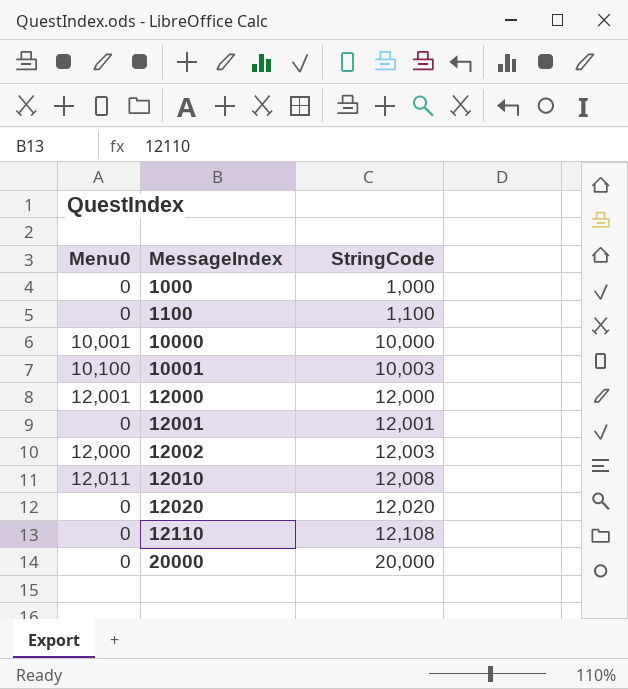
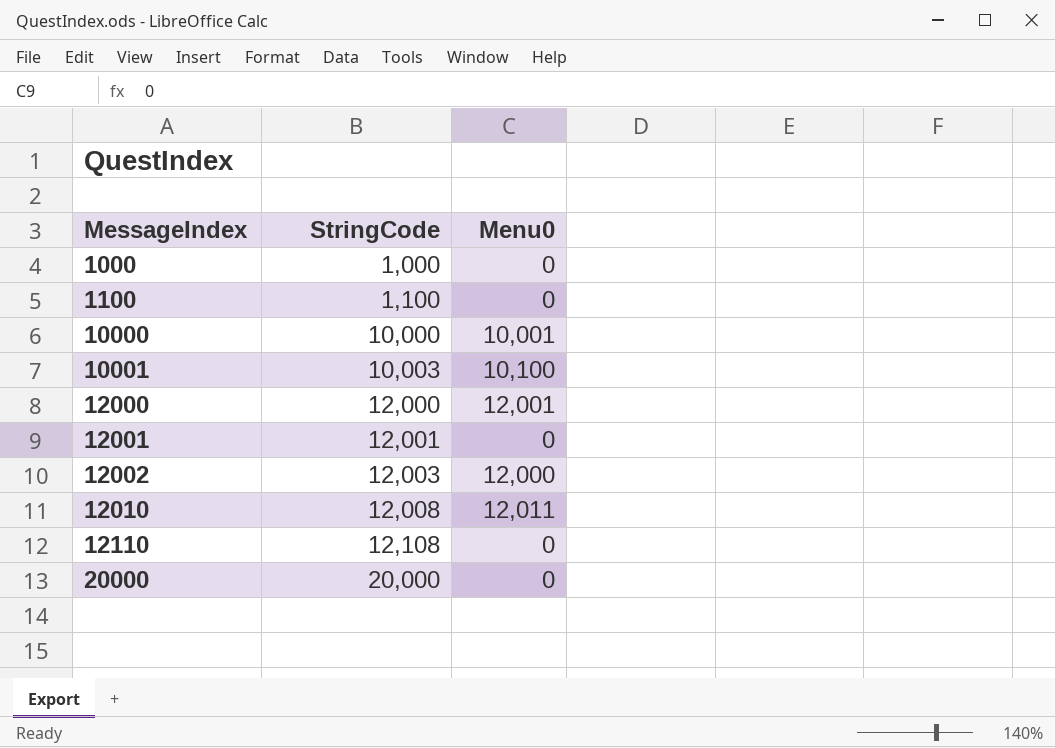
column Menu0 | position: 1 -> 3
row 12020: 0 | 12,020 -> none

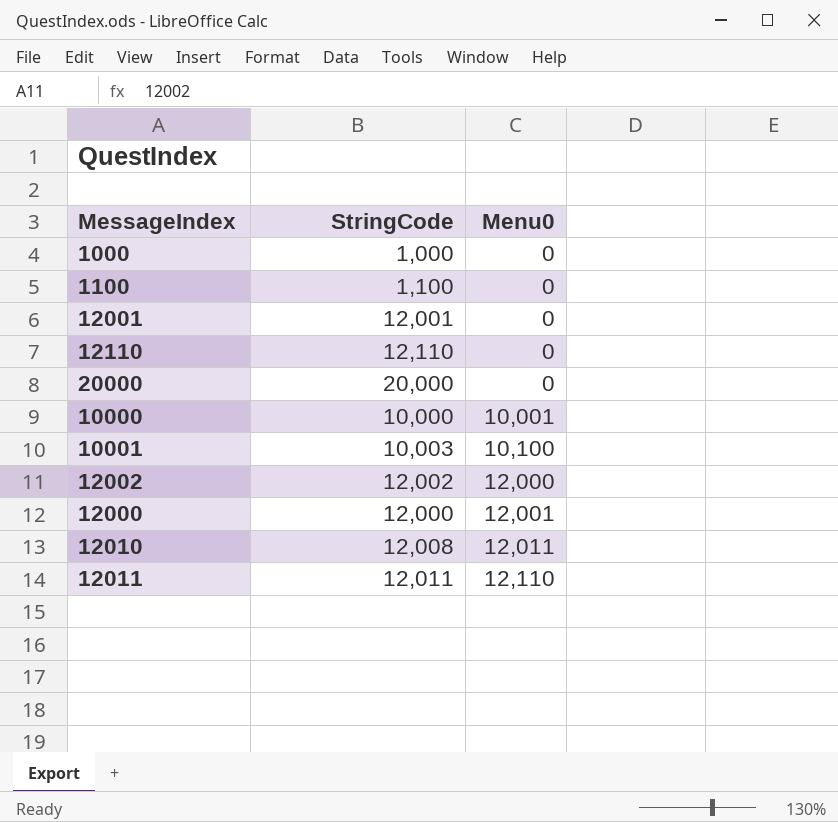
row order: MessageIndex ascending -> Menu0 ascending
12110 | StringCode: 12,108 -> 12,110
12002 | StringCode: 12,003 -> 12,002
row 12011: none -> 12,011 | 12,110

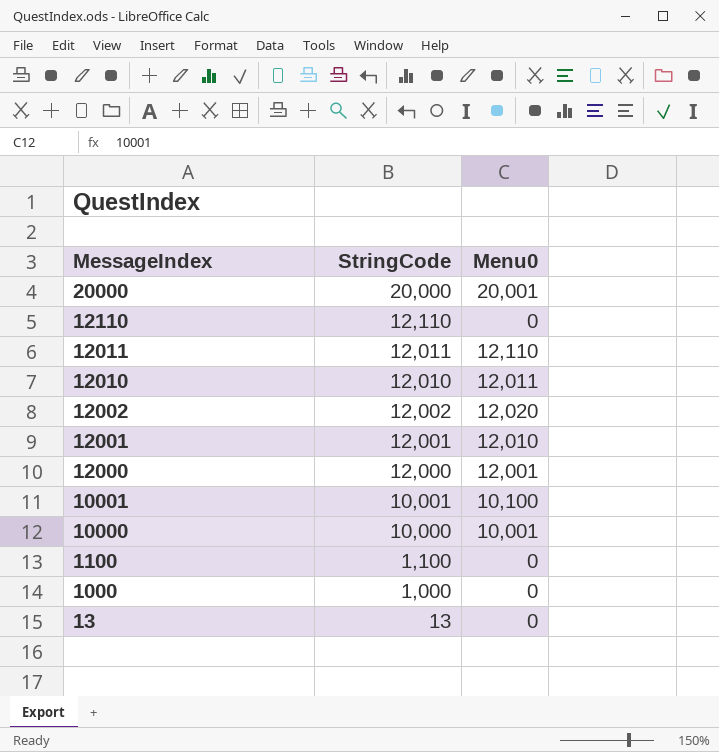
row order: Menu0 ascending -> MessageIndex descending
20000 | Menu0: 0 -> 20,001
12010 | StringCode: 12,008 -> 12,010
12002 | Menu0: 12,000 -> 12,020
12001 | Menu0: 0 -> 12,010
10001 | StringCode: 10,003 -> 10,001
row 13: none -> 13 | 0

